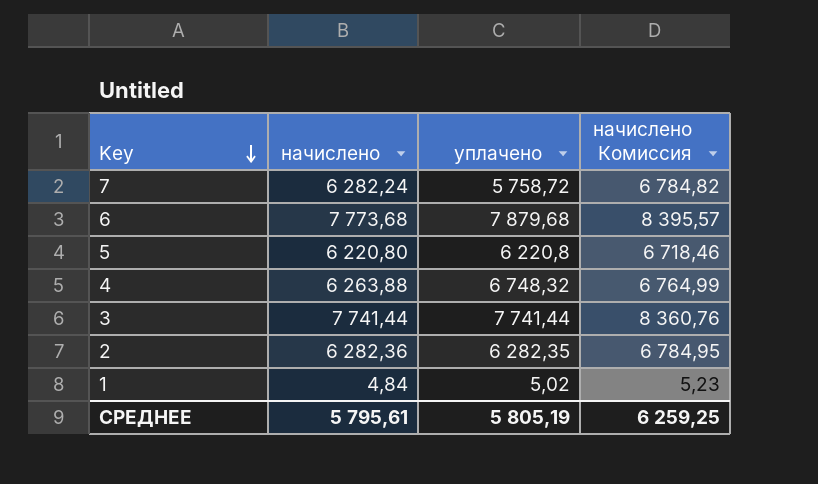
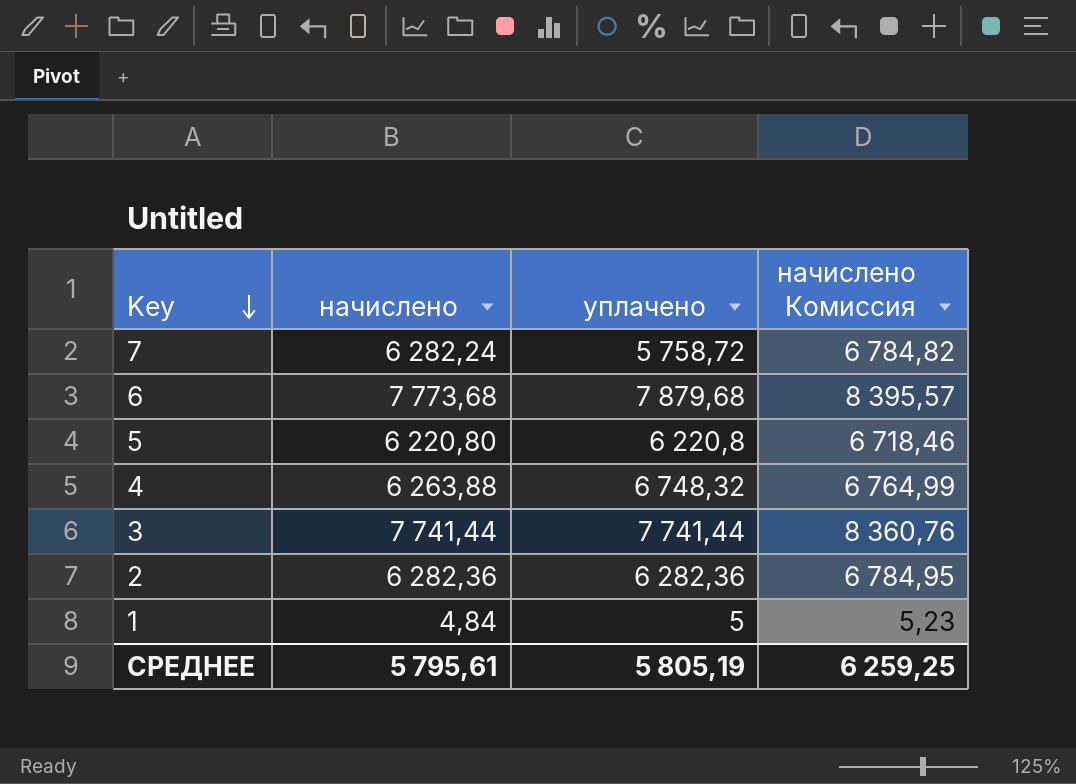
2 | уплачено: 6 282,35 -> 6 282,36
1 | уплачено: 5,02 -> 5

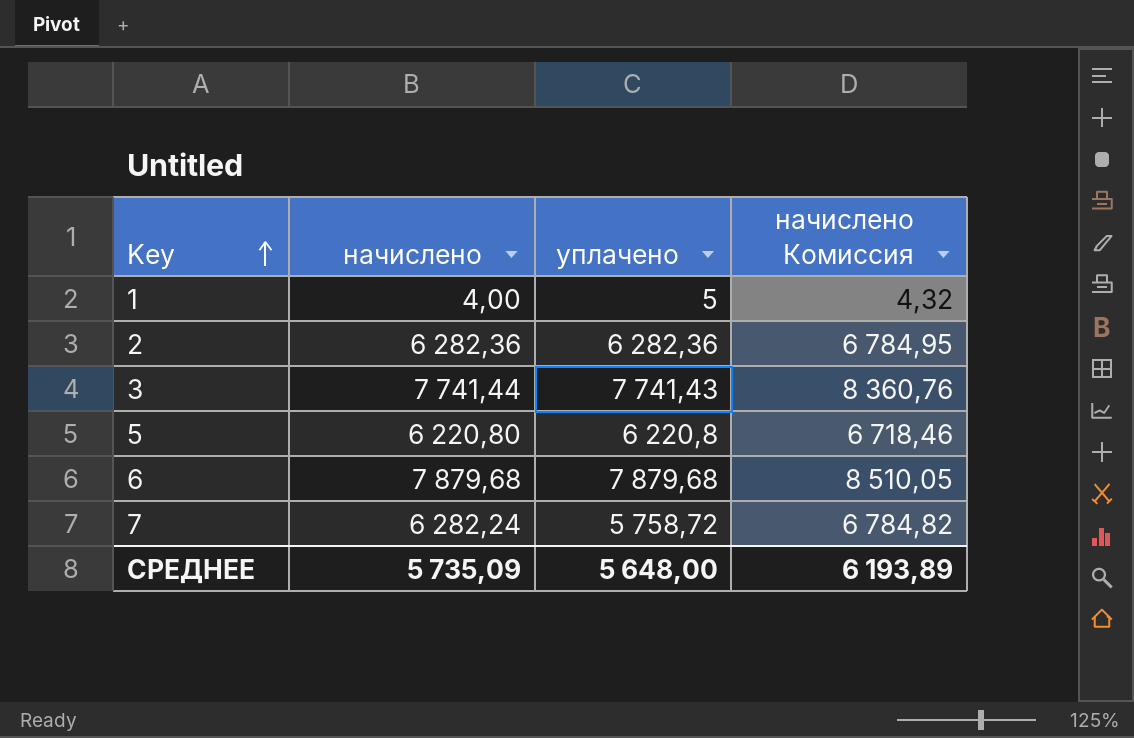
row order: Key descending -> Key ascending
row 4: 6 263,88 | 6 748,32 | 6 764,99 -> none
1 | начислено: 4,84 -> 4,00
1 | начислено Комиссия: 5,23 -> 4,32
3 | уплачено: 7 741,44 -> 7 741,43
6 | начислено: 7 773,68 -> 7 879,68
6 | начислено Комиссия: 8 395,57 -> 8 510,05
СРЕДНЕЕ | начислено: 5 795,61 -> 5 735,09
СРЕДНЕЕ | уплачено: 5 805,19 -> 5 648,00
СРЕДНЕЕ | начислено Комиссия: 6 259,25 -> 6 193,89

